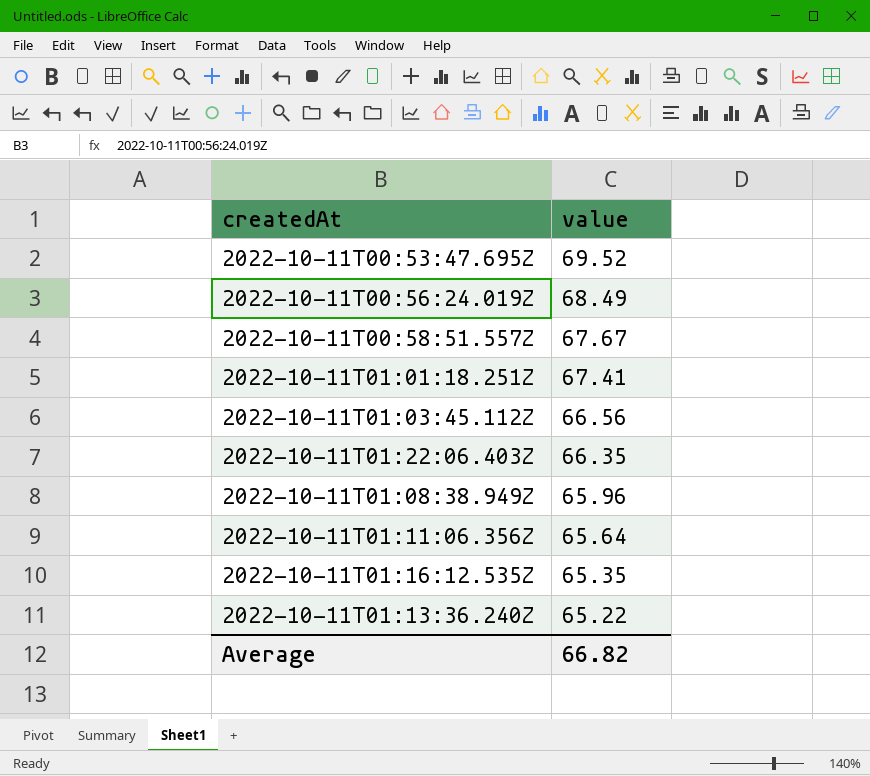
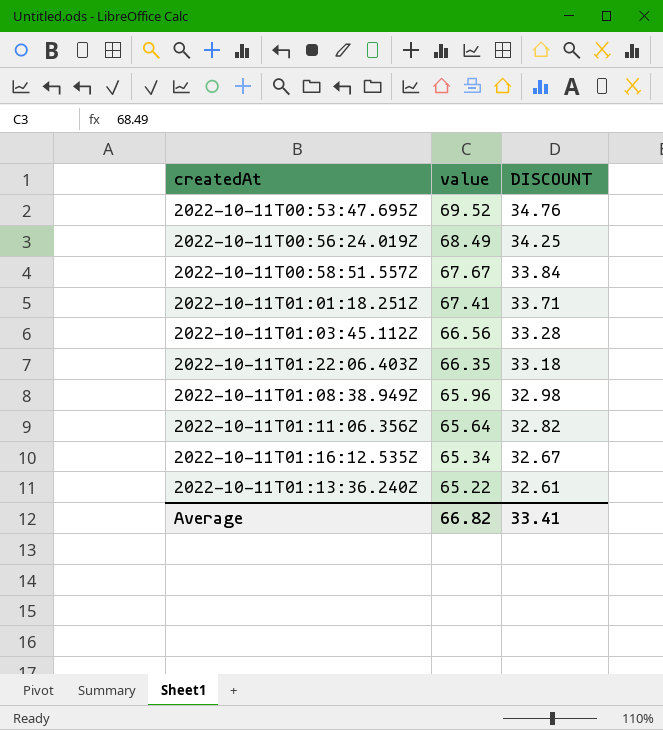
column DISCOUNT | formula: none -> [value] * 0.5
2022-10-11T01:16:12.535Z | value: 65.35 -> 65.34

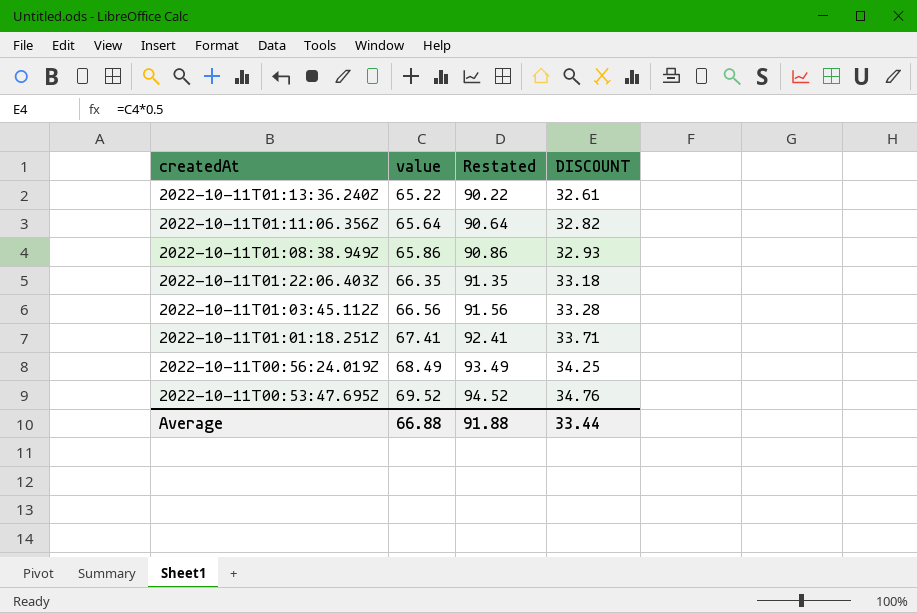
row order: value descending -> value ascending
column Restated | formula: none -> [value] + 25
row 2022-10-11T00:58:51.557Z: 67.67 | 33.84 -> none
row 2022-10-11T01:16:12.535Z: 65.34 | 32.67 -> none
2022-10-11T01:08:38.949Z | value: 65.96 -> 65.86
2022-10-11T01:08:38.949Z | DISCOUNT: 32.98 -> 32.93
Average | value: 66.82 -> 66.88
Average | DISCOUNT: 33.41 -> 33.44

